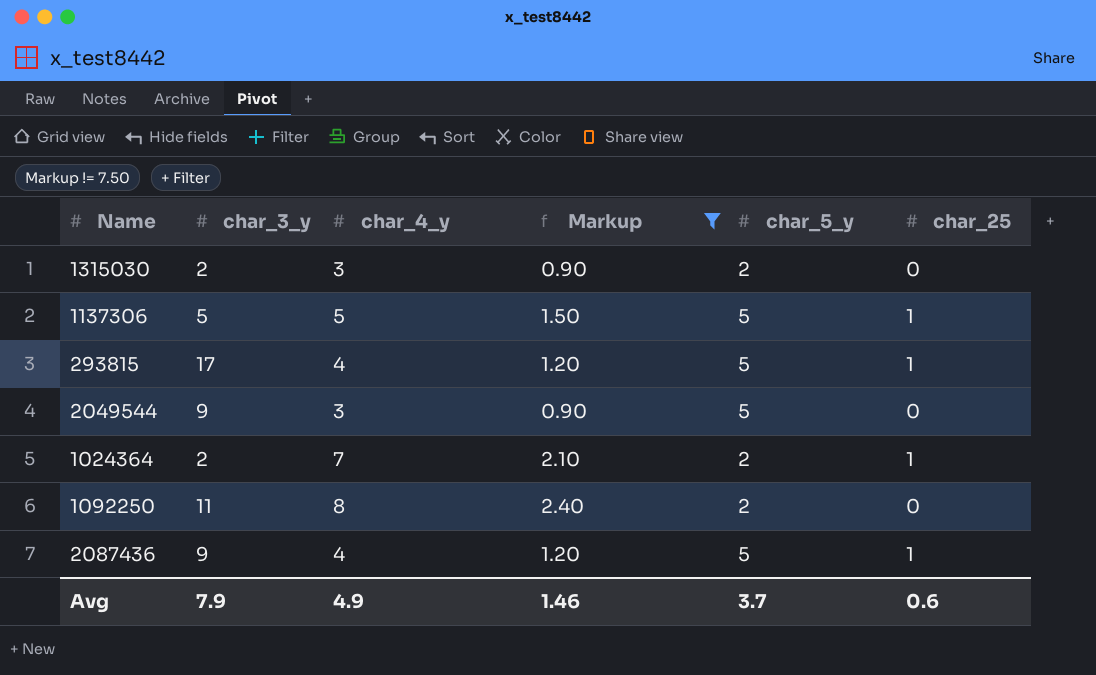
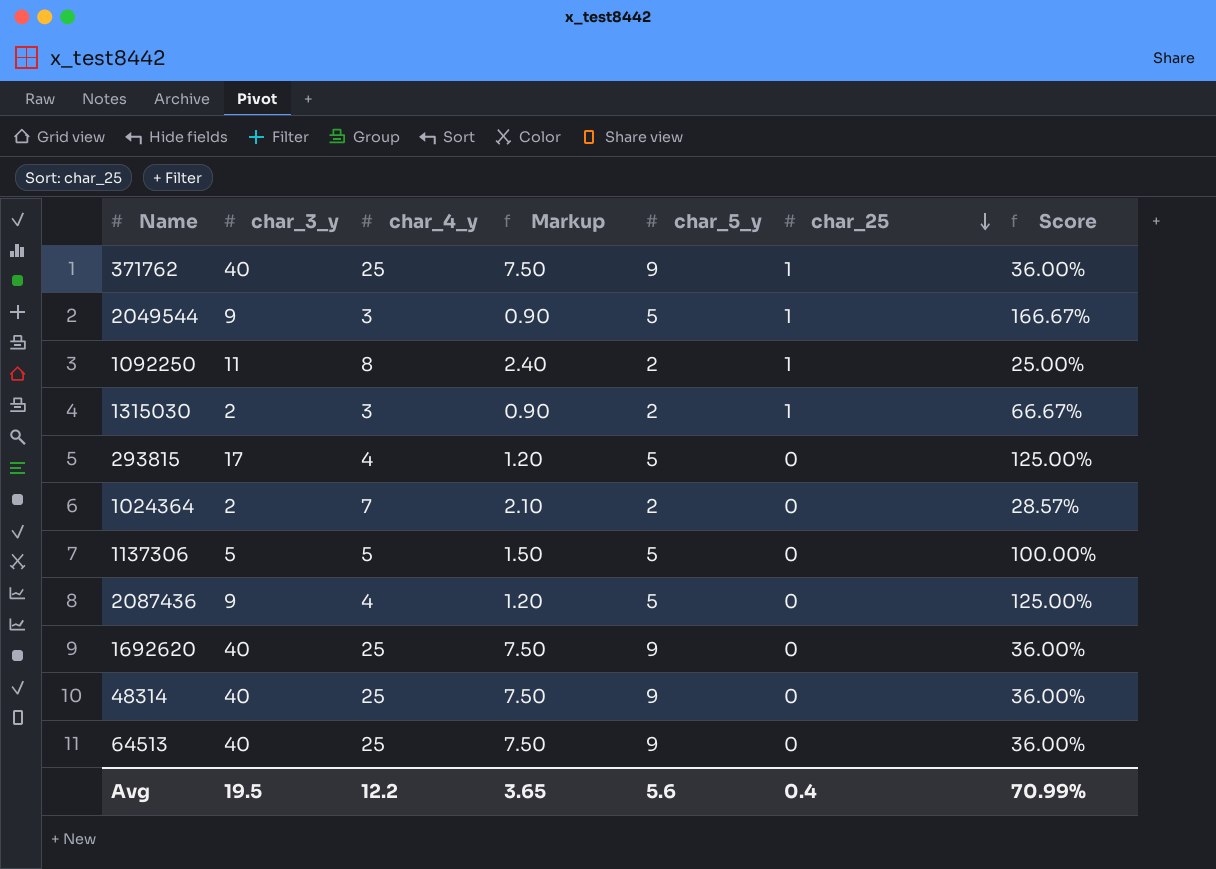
filter: Markup != 7.50 -> none
row order: none -> char_25 descending
column Score | formula: none -> [char_5_y] / [char_4_y]
2049544 | char_25: 0 -> 1
1092250 | char_25: 0 -> 1
1315030 | char_25: 0 -> 1
293815 | char_25: 1 -> 0
1024364 | char_25: 1 -> 0
1137306 | char_25: 1 -> 0
2087436 | char_25: 1 -> 0
Avg | char_3_y: 7.9 -> 19.5
Avg | char_4_y: 4.9 -> 12.2
Avg | Markup: 1.46 -> 3.65
Avg | char_5_y: 3.7 -> 5.6
Avg | char_25: 0.6 -> 0.4

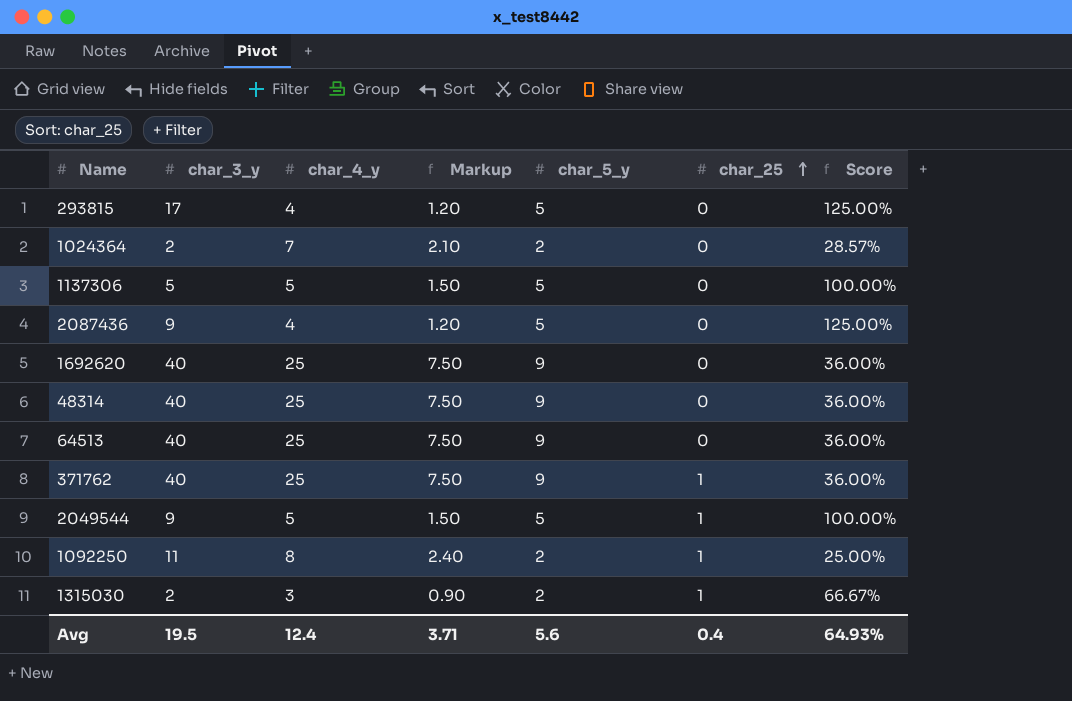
row order: char_25 descending -> char_25 ascending
2049544 | char_4_y: 3 -> 5
2049544 | Markup: 0.90 -> 1.50
2049544 | Score: 166.67% -> 100.00%
Avg | char_4_y: 12.2 -> 12.4
Avg | Markup: 3.65 -> 3.71
Avg | Score: 70.99% -> 64.93%

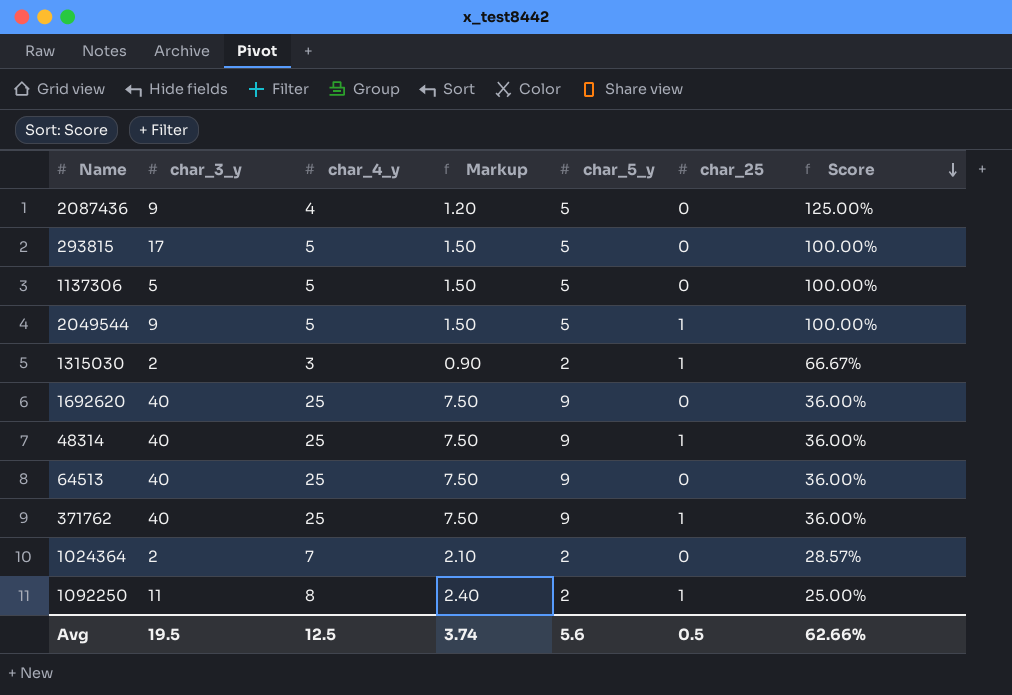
row order: char_25 ascending -> Score descending
293815 | char_4_y: 4 -> 5
293815 | Markup: 1.20 -> 1.50
293815 | Score: 125.00% -> 100.00%
48314 | char_25: 0 -> 1
Avg | char_4_y: 12.4 -> 12.5
Avg | Markup: 3.71 -> 3.74
Avg | char_25: 0.4 -> 0.5
Avg | Score: 64.93% -> 62.66%

